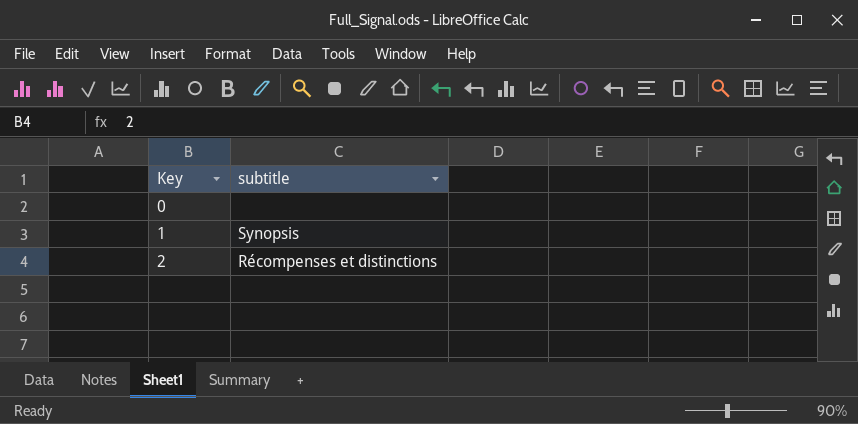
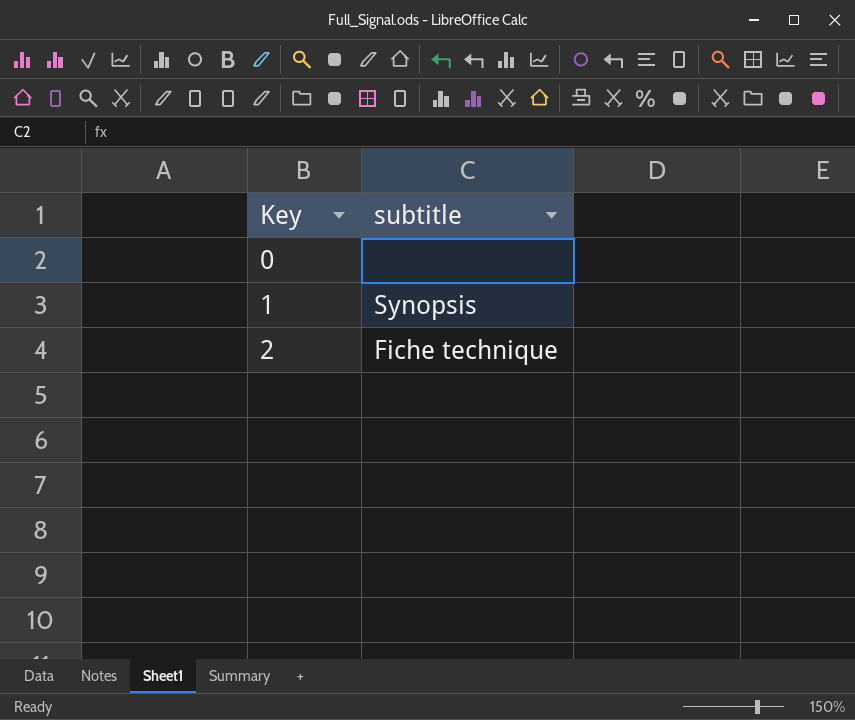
2 | subtitle: Récompenses et distinctions -> Fiche technique

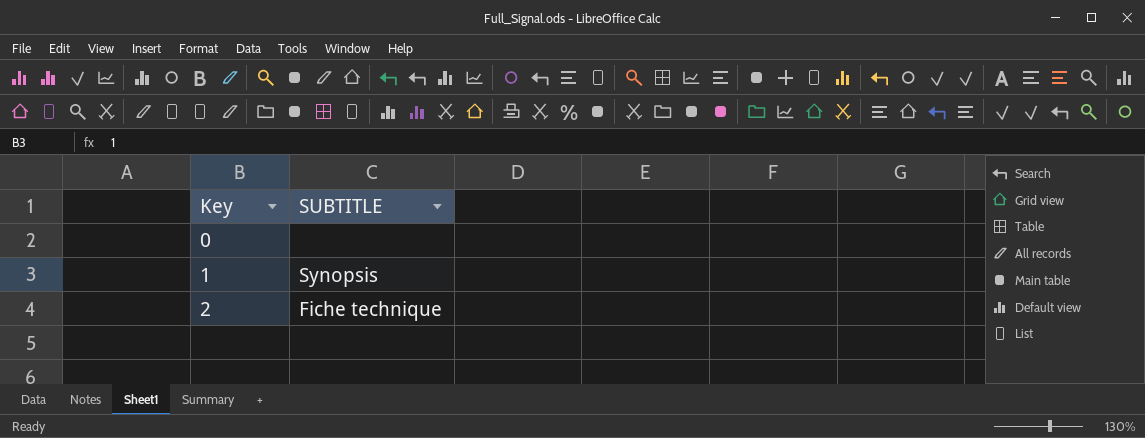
column name: subtitle -> SUBTITLE

